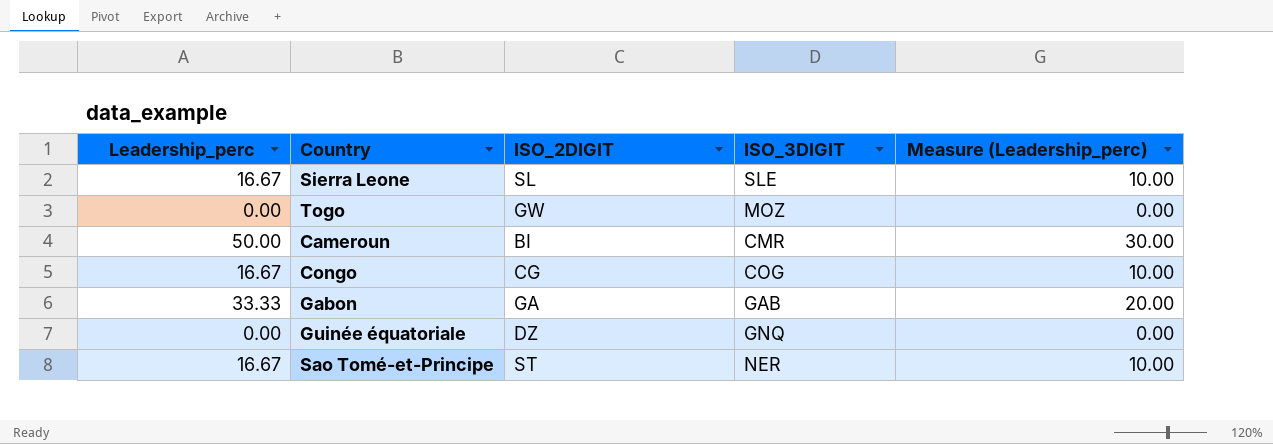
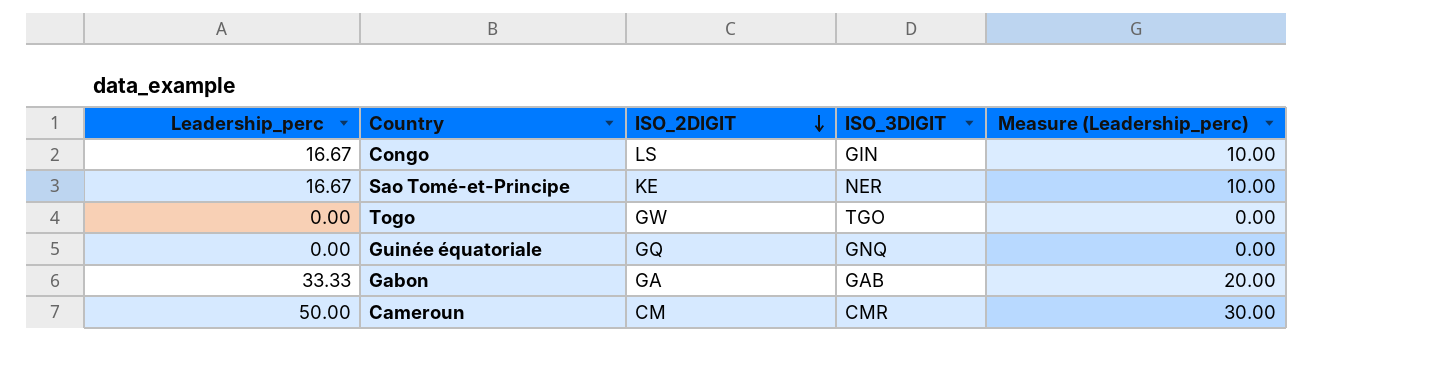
row order: none -> ISO_2DIGIT descending
row Sierra Leone: 16.67 | SL | SLE | 10.00 -> none
Congo | ISO_2DIGIT: CG -> LS
Congo | ISO_3DIGIT: COG -> GIN
Sao Tomé-et-Principe | ISO_2DIGIT: ST -> KE
Togo | ISO_3DIGIT: MOZ -> TGO
Guinée équatoriale | ISO_2DIGIT: DZ -> GQ
Cameroun | ISO_2DIGIT: BI -> CM

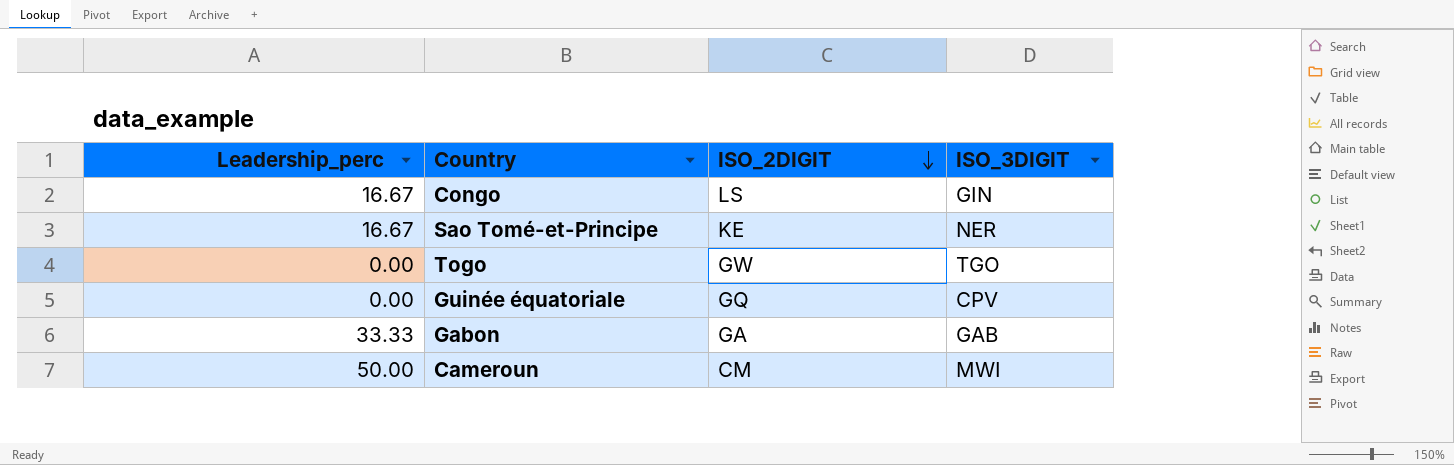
column Measure (Leadership_perc) | formula: [Leadership_perc] * 0.6 -> none
Guinée équatoriale | ISO_3DIGIT: GNQ -> CPV
Cameroun | ISO_3DIGIT: CMR -> MWI

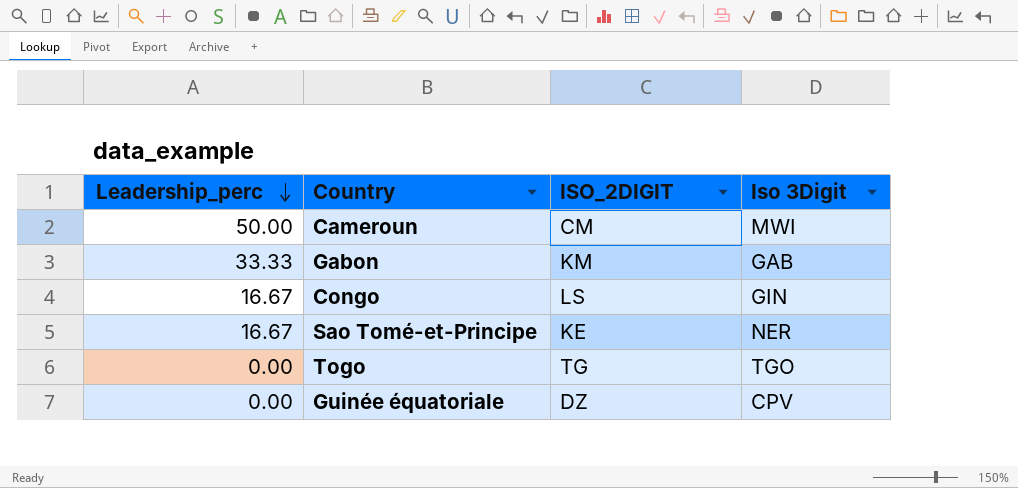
row order: ISO_2DIGIT descending -> Leadership_perc descending
column name: ISO_3DIGIT -> Iso 3Digit
Gabon | ISO_2DIGIT: GA -> KM
Togo | ISO_2DIGIT: GW -> TG
Guinée équatoriale | ISO_2DIGIT: GQ -> DZ

